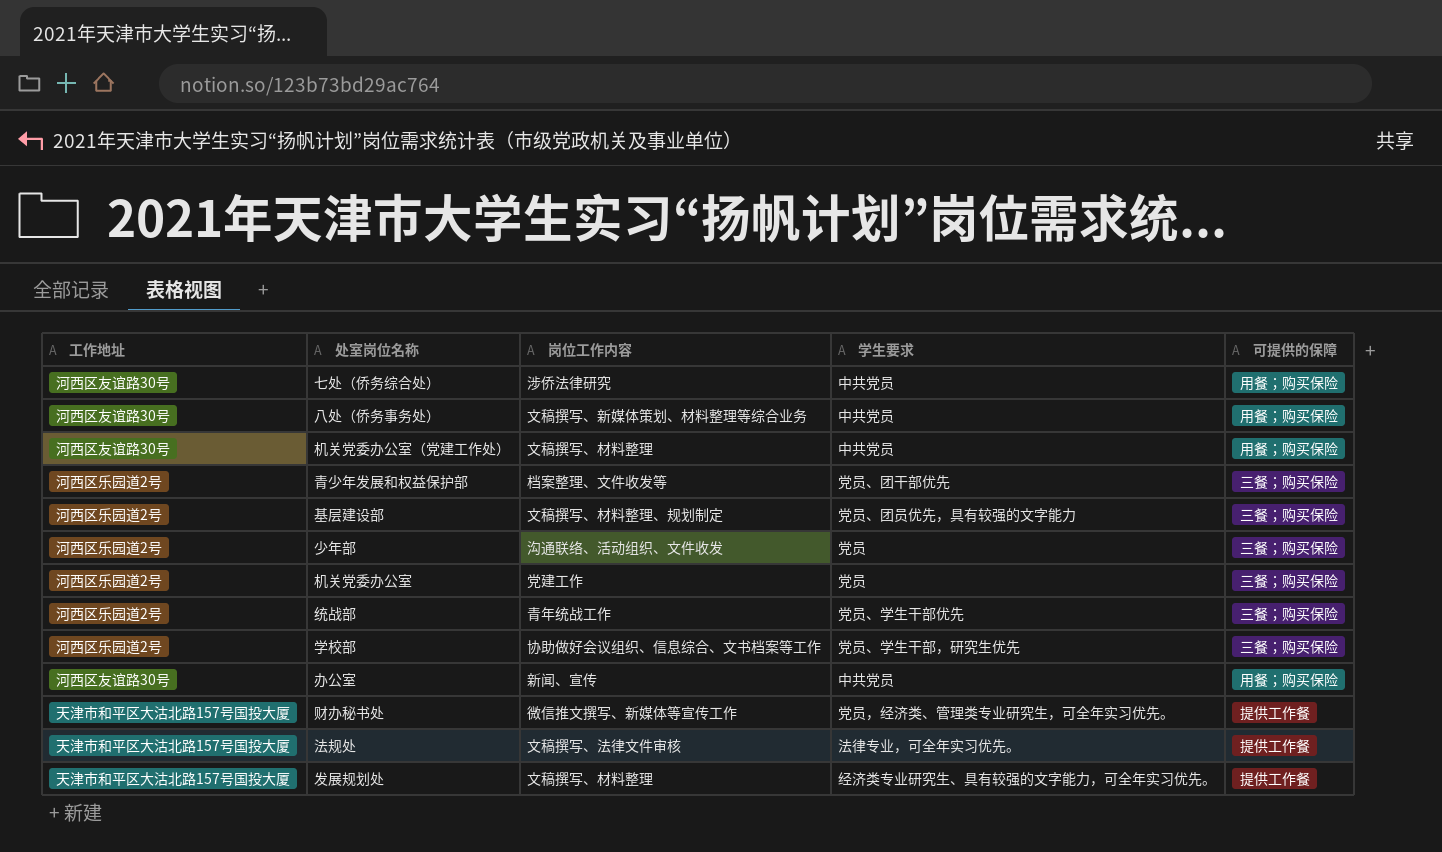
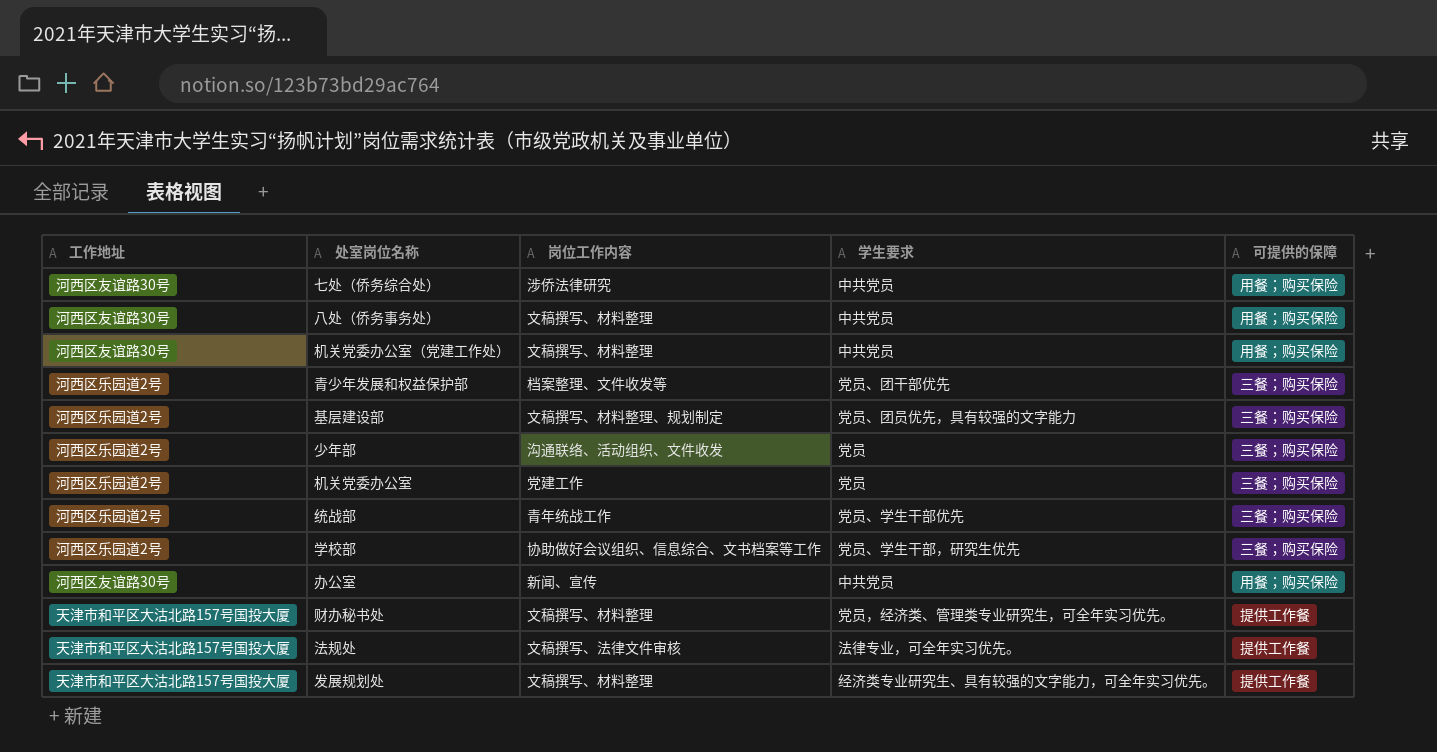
八处（侨务事务处） | 岗位工作内容: 文稿撰写、新媒体策划、材料整理等综合业务 -> 文稿撰写、材料整理
财办秘书处 | 岗位工作内容: 微信推文撰写、新媒体等宣传工作 -> 文稿撰写、材料整理

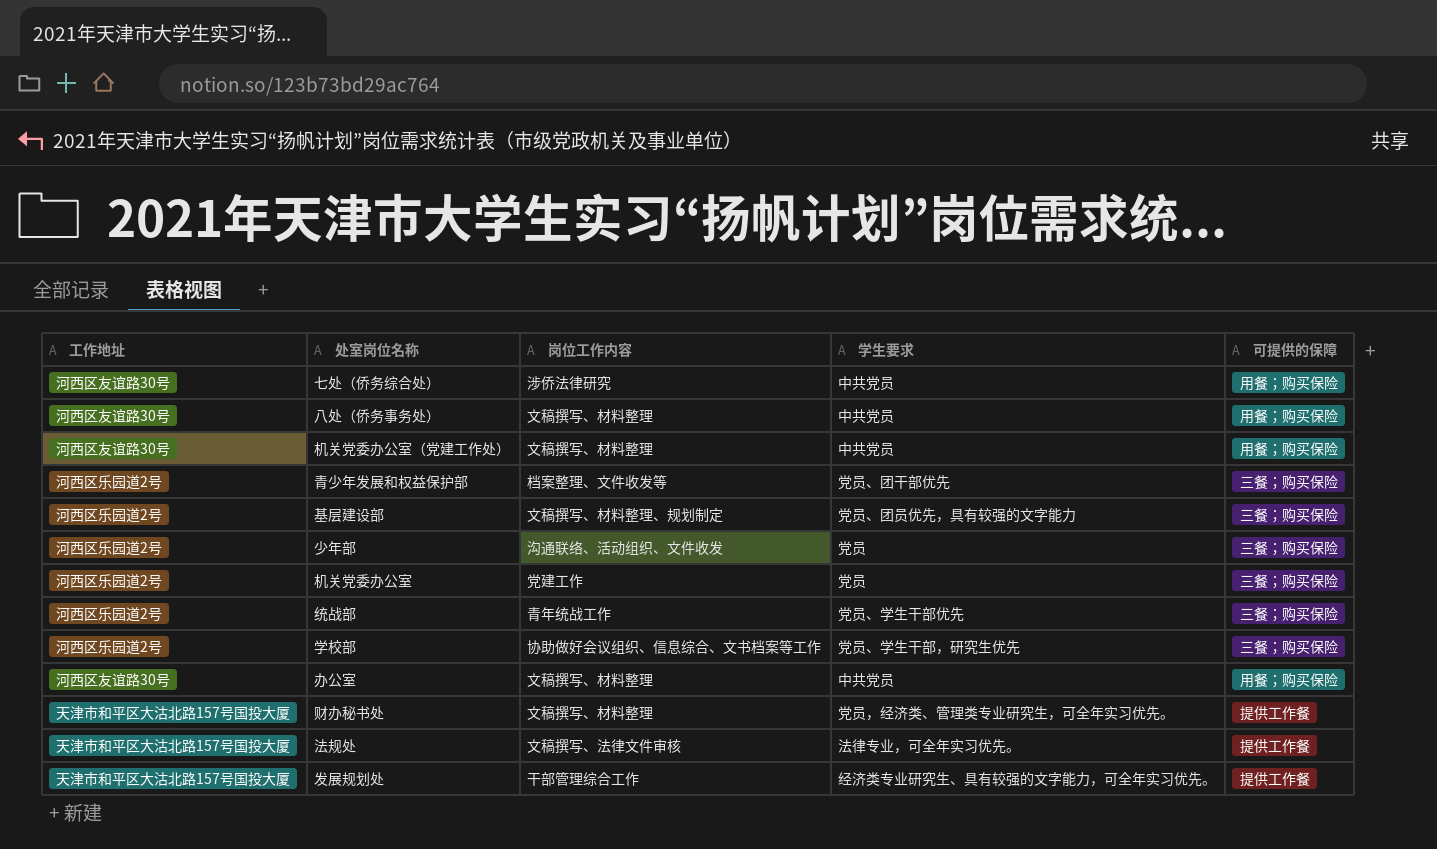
办公室 | 岗位工作内容: 新闻、宣传 -> 文稿撰写、材料整理
发展规划处 | 岗位工作内容: 文稿撰写、材料整理 -> 干部管理综合工作

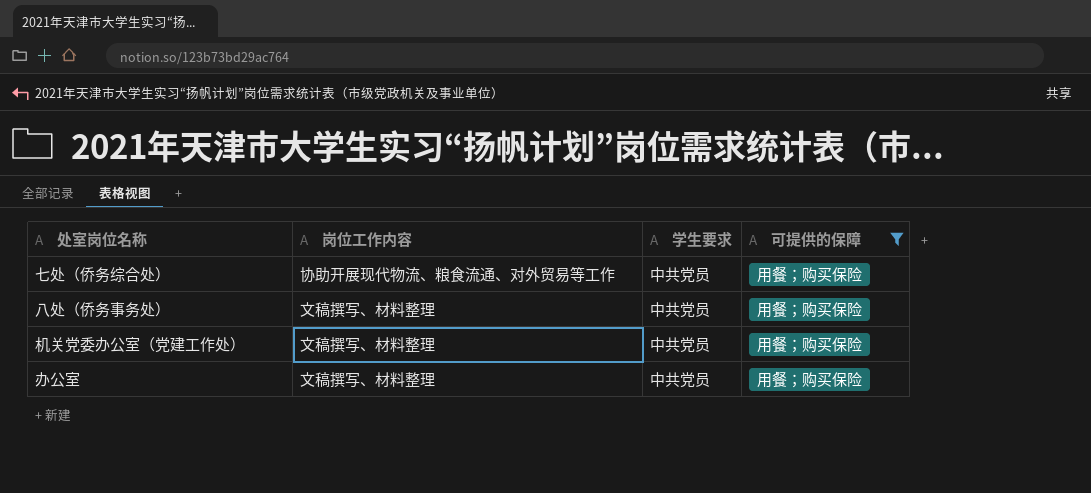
filter: none -> 可提供的保障 = 用餐；购买保险
column 工作地址 | position: 1 -> none
七处（侨务综合处） | 岗位工作内容: 涉侨法律研究 -> 协助开展现代物流、粮食流通、对外贸易等工作

